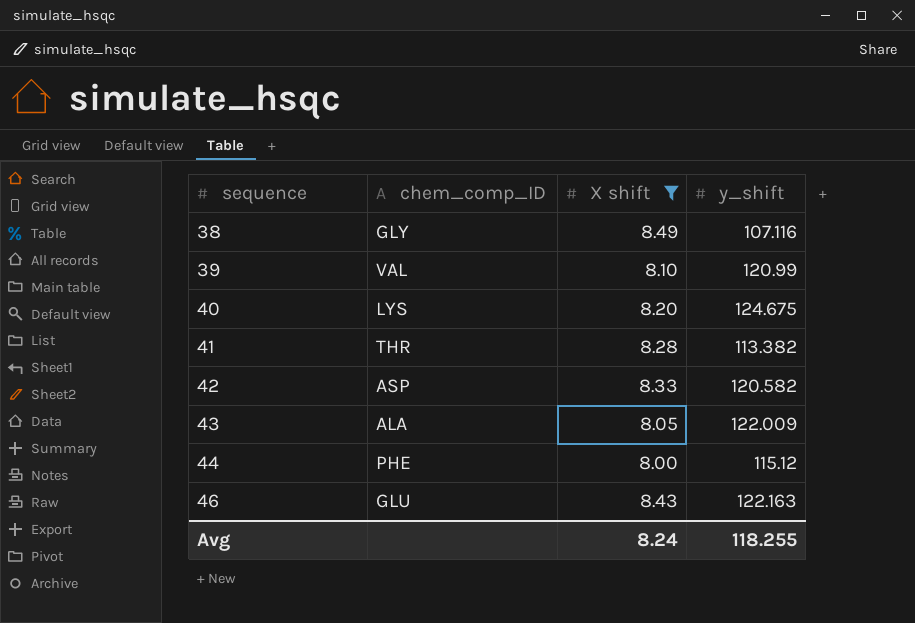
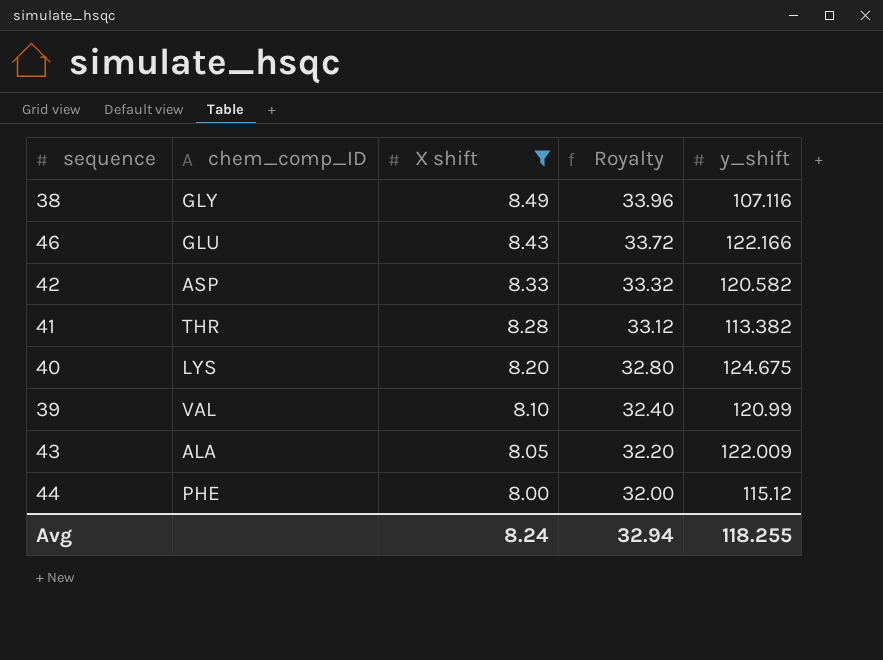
row order: sequence ascending -> X shift descending
column Royalty | formula: none -> [X shift] * 4
46 | y_shift: 122.163 -> 122.166

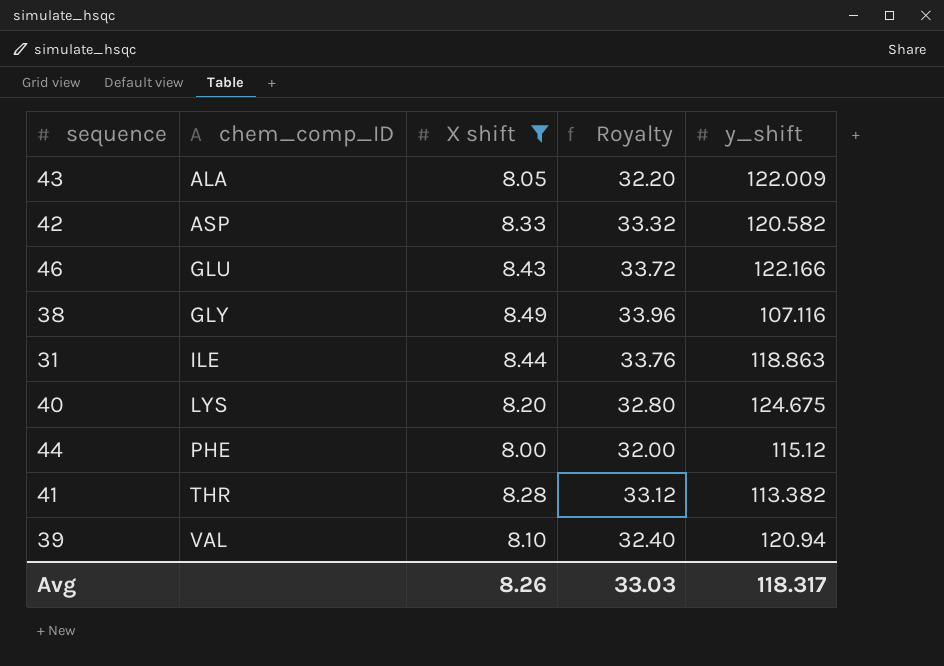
row order: X shift descending -> chem_comp_ID ascending
row 31: none -> ILE | 8.44 | 33.76 | 118.863
39 | y_shift: 120.99 -> 120.94
Avg | X shift: 8.24 -> 8.26
Avg | Royalty: 32.94 -> 33.03
Avg | y_shift: 118.255 -> 118.317

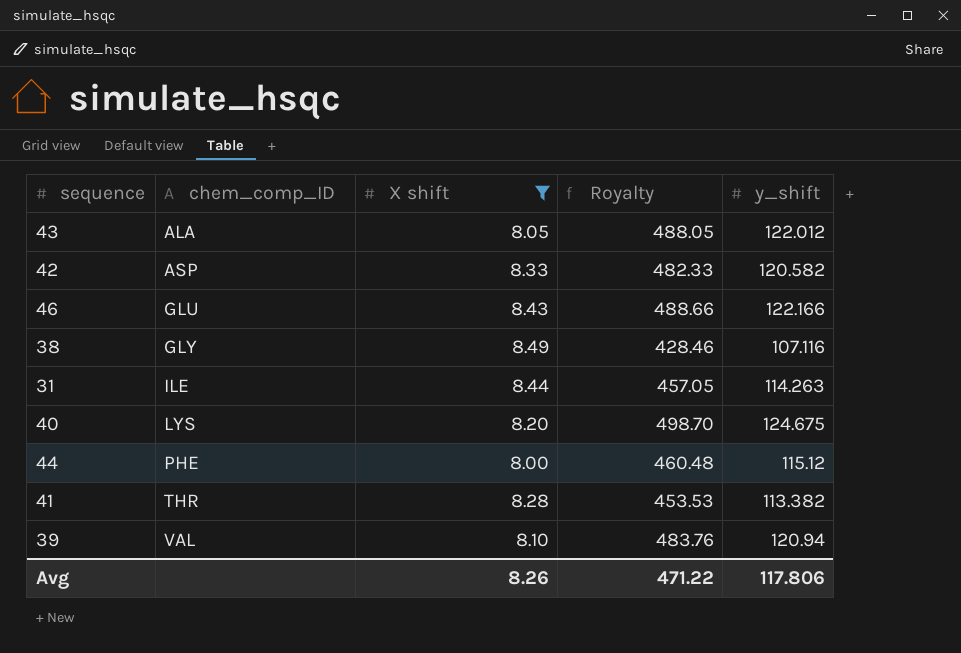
column Royalty | formula: [X shift] * 4 -> [y_shift] * 4
43 | y_shift: 122.009 -> 122.012
31 | y_shift: 118.863 -> 114.263
Avg | Royalty: 33.03 -> 471.22
Avg | y_shift: 118.317 -> 117.806

